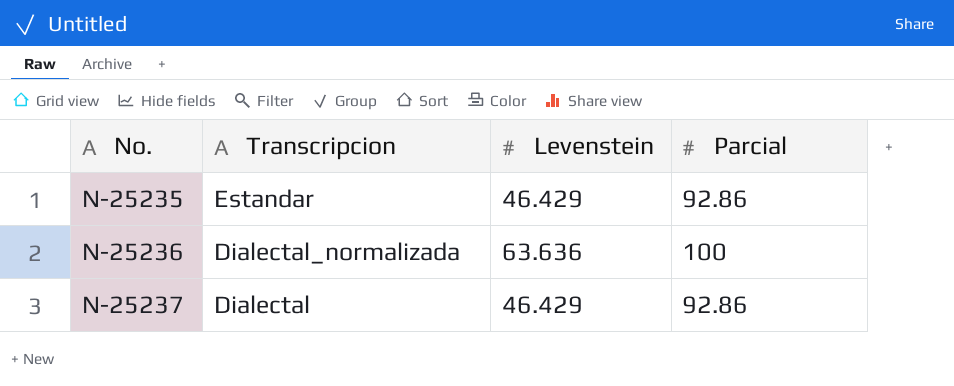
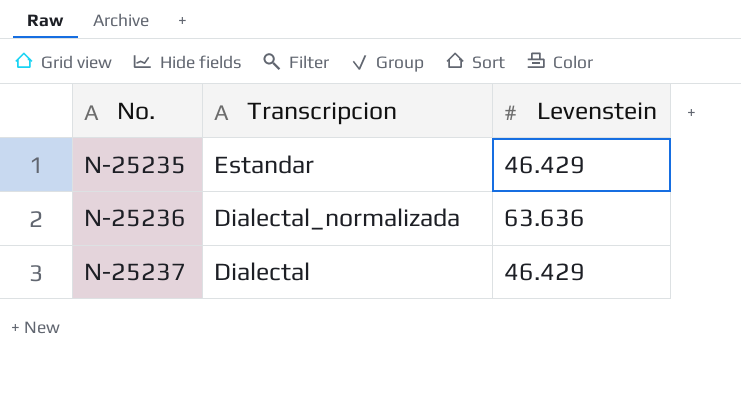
column Parcial | position: 4 -> none

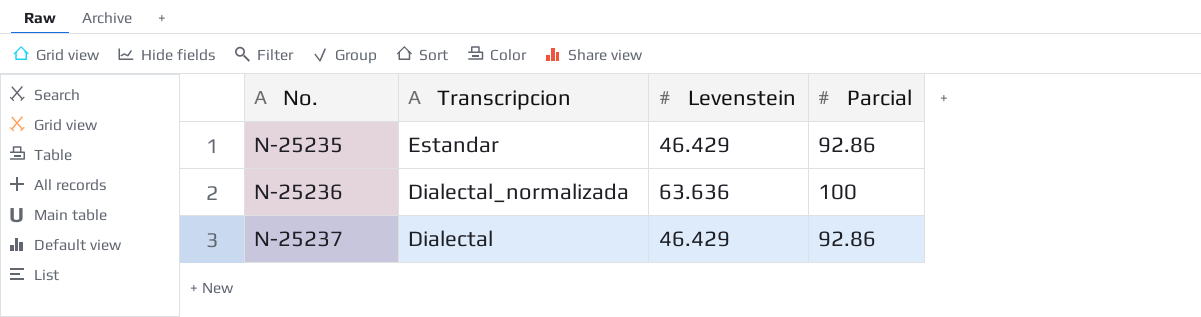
column Parcial | position: none -> 4

